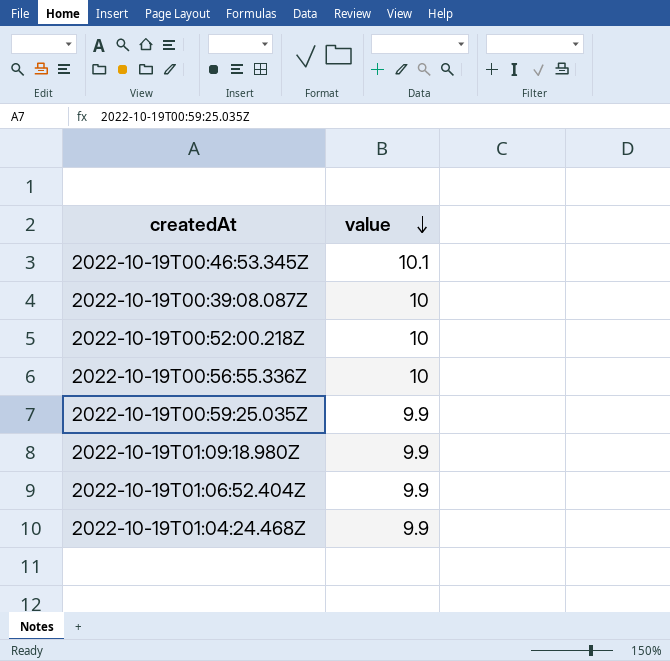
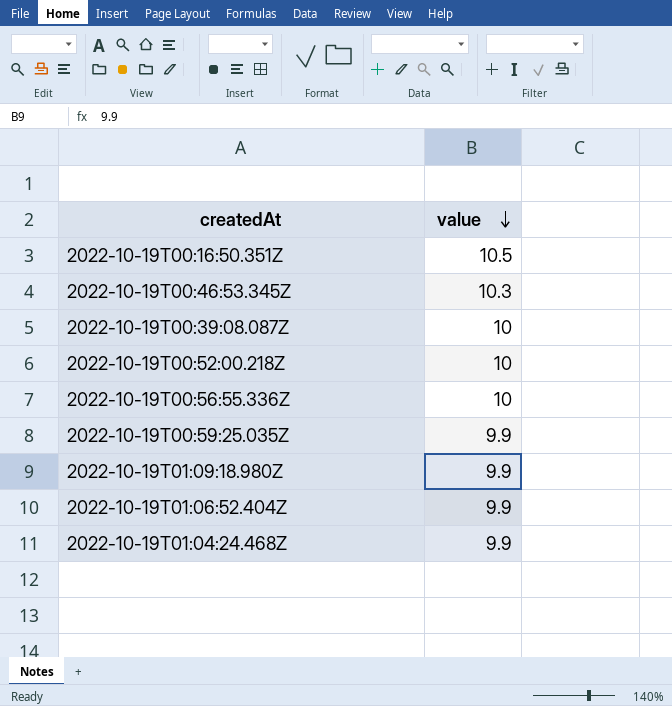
row 2022-10-19T00:16:50.351Z: none -> 10.5
2022-10-19T00:46:53.345Z | value: 10.1 -> 10.3

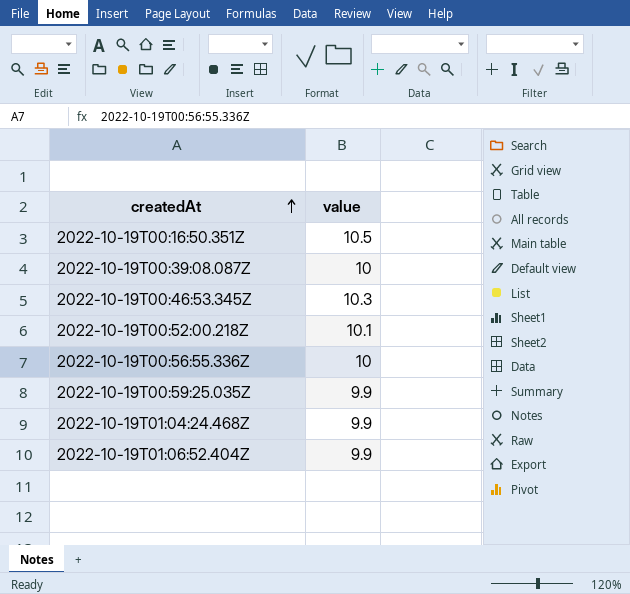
row order: value descending -> createdAt ascending
row 2022-10-19T01:09:18.980Z: 9.9 -> none
2022-10-19T00:52:00.218Z | value: 10 -> 10.1

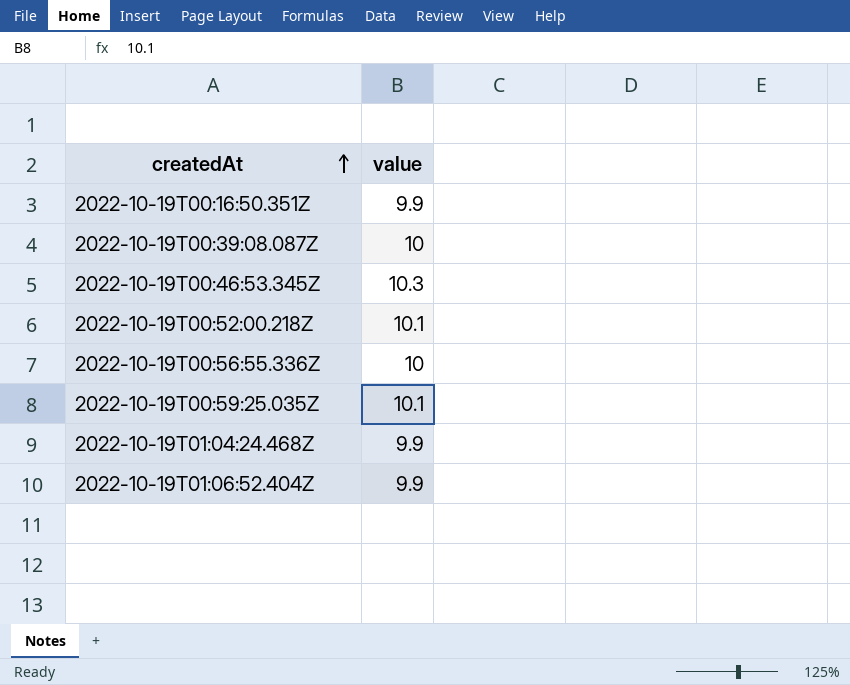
2022-10-19T00:16:50.351Z | value: 10.5 -> 9.9
2022-10-19T00:59:25.035Z | value: 9.9 -> 10.1

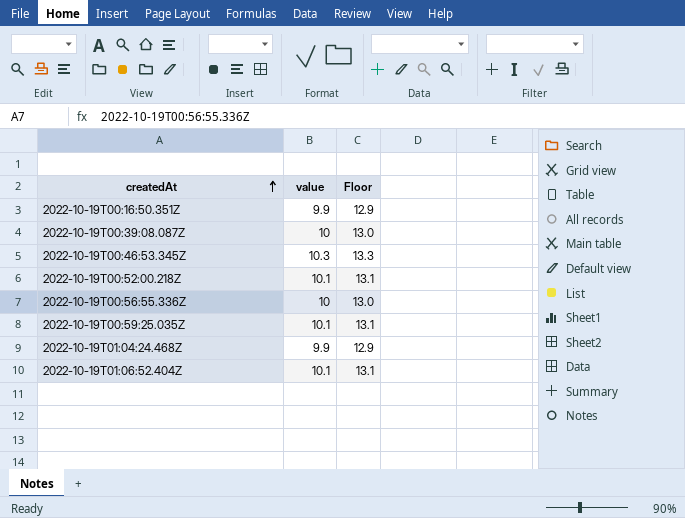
column Floor | formula: none -> [value] + 3
2022-10-19T01:06:52.404Z | value: 9.9 -> 10.1

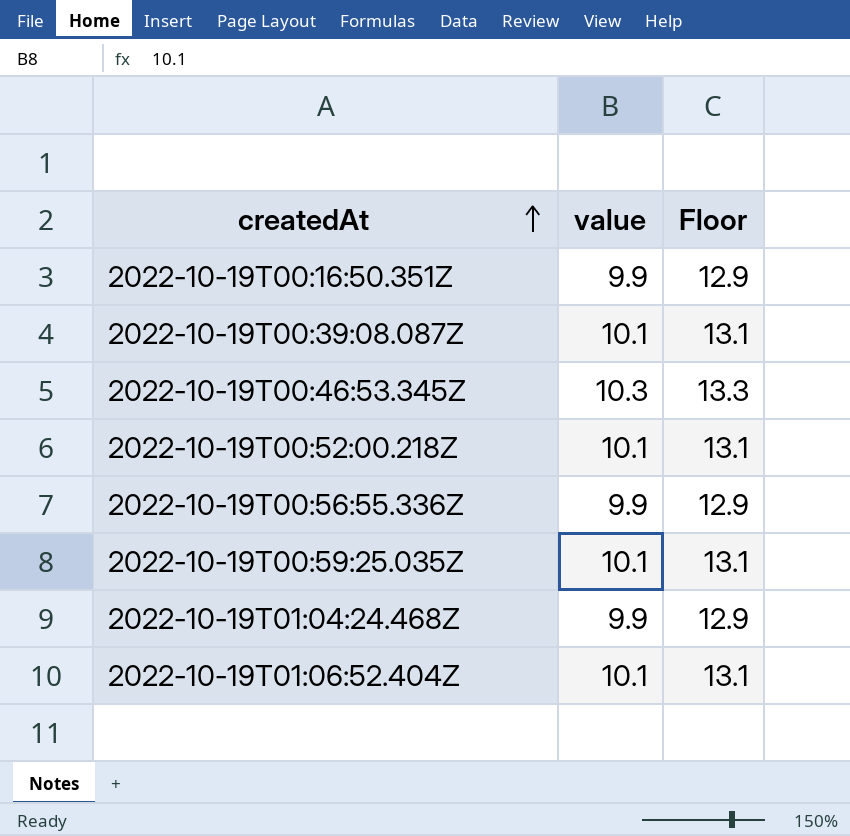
2022-10-19T00:39:08.087Z | value: 10 -> 10.1
2022-10-19T00:39:08.087Z | Floor: 13.0 -> 13.1
2022-10-19T00:56:55.336Z | value: 10 -> 9.9
2022-10-19T00:56:55.336Z | Floor: 13.0 -> 12.9

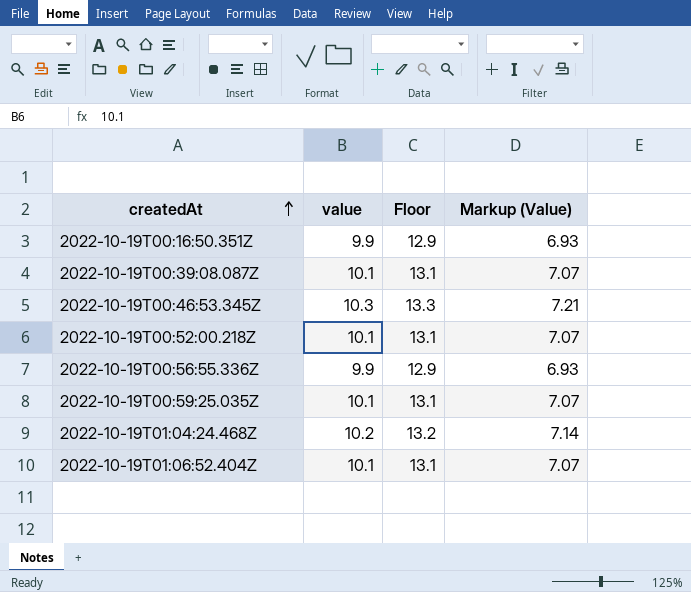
column Markup (Value) | formula: none -> [value] * 0.7
2022-10-19T01:04:24.468Z | value: 9.9 -> 10.2
2022-10-19T01:04:24.468Z | Floor: 12.9 -> 13.2

